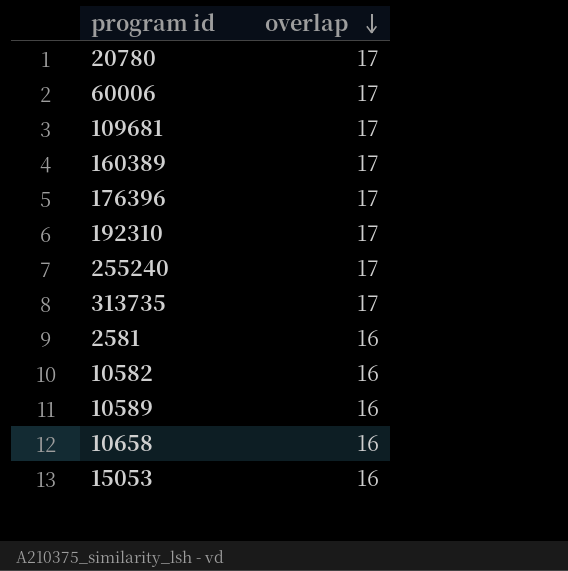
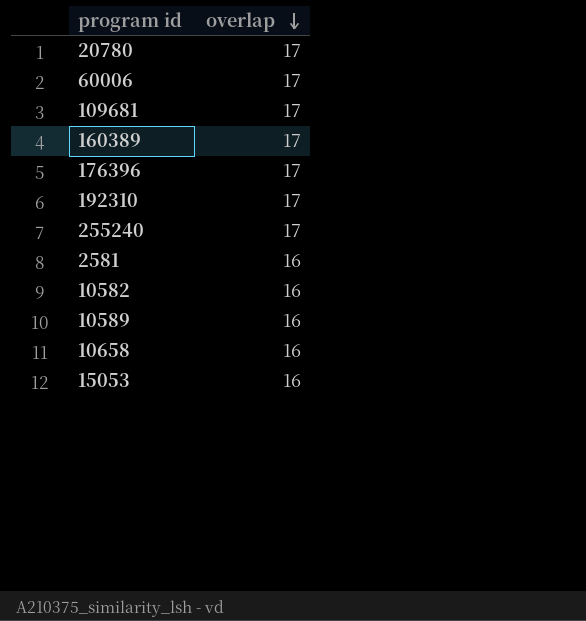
row 313735: 17 -> none

